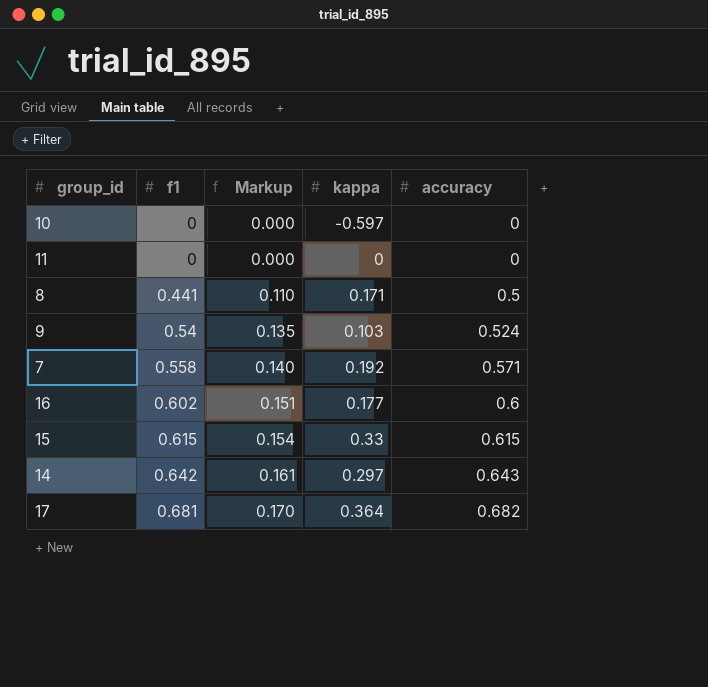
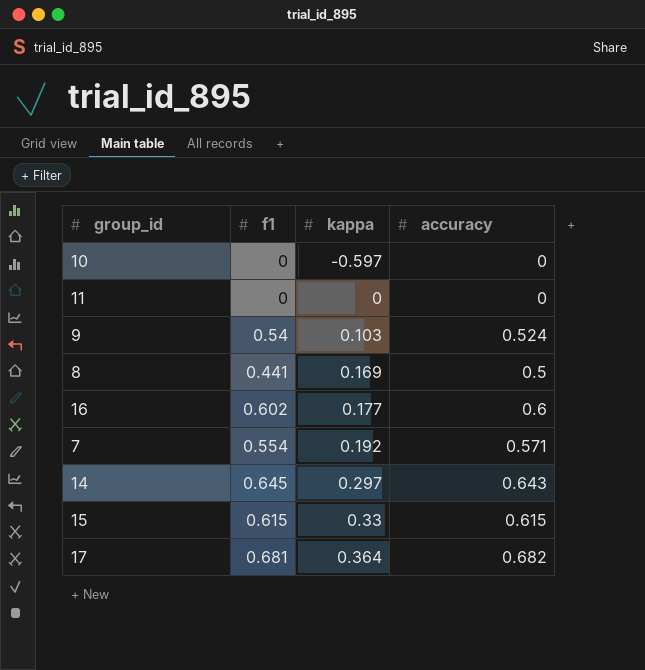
row order: f1 ascending -> kappa ascending
column Markup | formula: [f1] * 0.25 -> none
8 | kappa: 0.171 -> 0.169
7 | f1: 0.558 -> 0.554
14 | f1: 0.642 -> 0.645

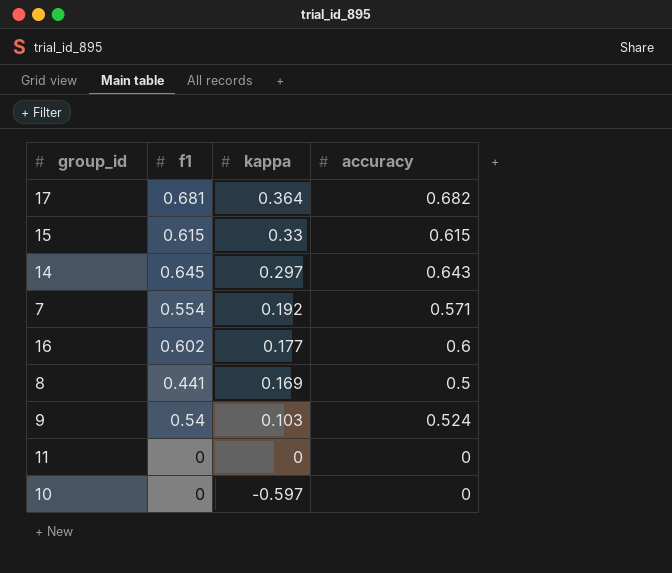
row order: kappa ascending -> kappa descending

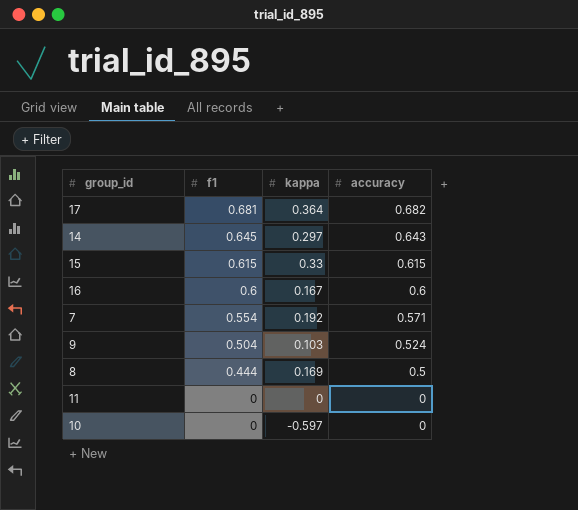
row order: kappa descending -> f1 descending
16 | f1: 0.602 -> 0.6
16 | kappa: 0.177 -> 0.167
9 | f1: 0.54 -> 0.504
8 | f1: 0.441 -> 0.444

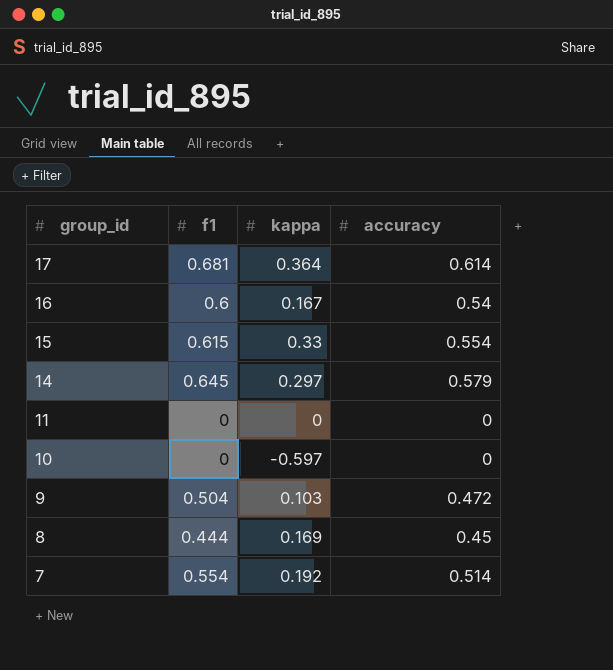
row order: f1 descending -> group_id descending
17 | accuracy: 0.682 -> 0.614
16 | accuracy: 0.6 -> 0.54
15 | accuracy: 0.615 -> 0.554
14 | accuracy: 0.643 -> 0.579
9 | accuracy: 0.524 -> 0.472
8 | accuracy: 0.5 -> 0.45
7 | accuracy: 0.571 -> 0.514

